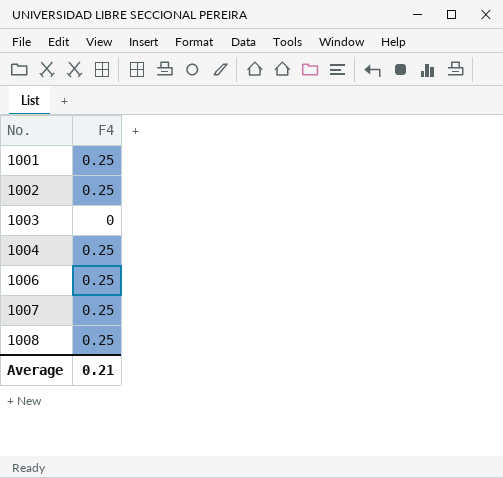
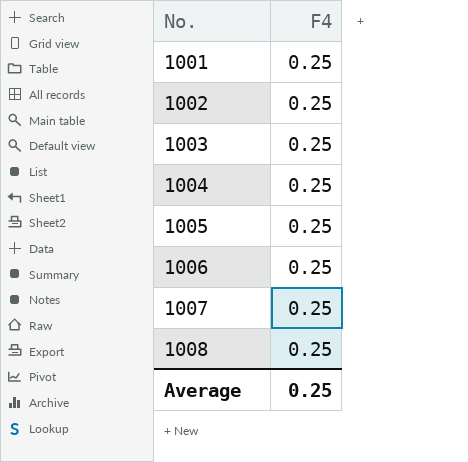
1003 | F4: 0 -> 0.25
row 1005: none -> 0.25
Average | F4: 0.21 -> 0.25

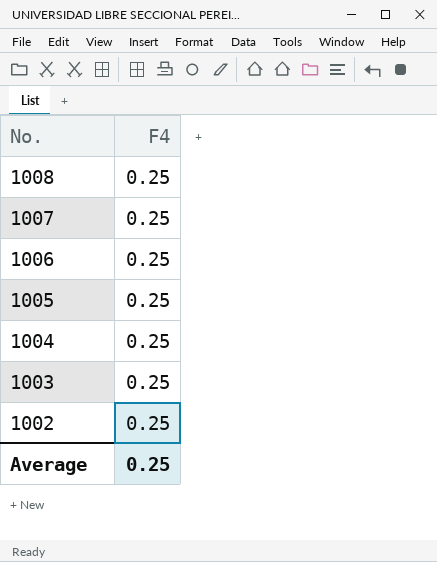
row order: No. ascending -> No. descending
row 1001: 0.25 -> none

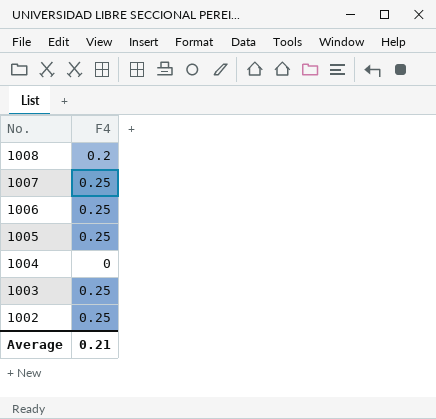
1008 | F4: 0.25 -> 0.2
1004 | F4: 0.25 -> 0
Average | F4: 0.25 -> 0.21

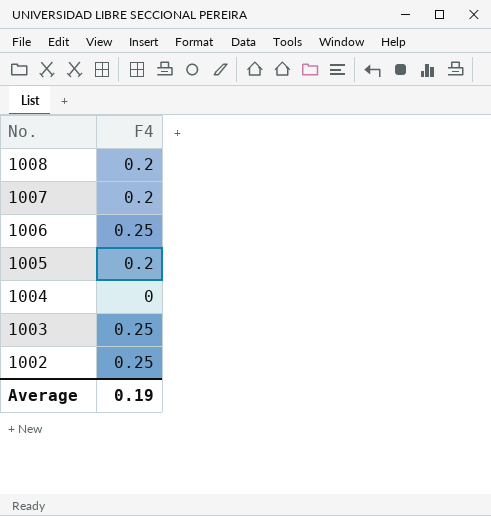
1007 | F4: 0.25 -> 0.2
1005 | F4: 0.25 -> 0.2
Average | F4: 0.21 -> 0.19

